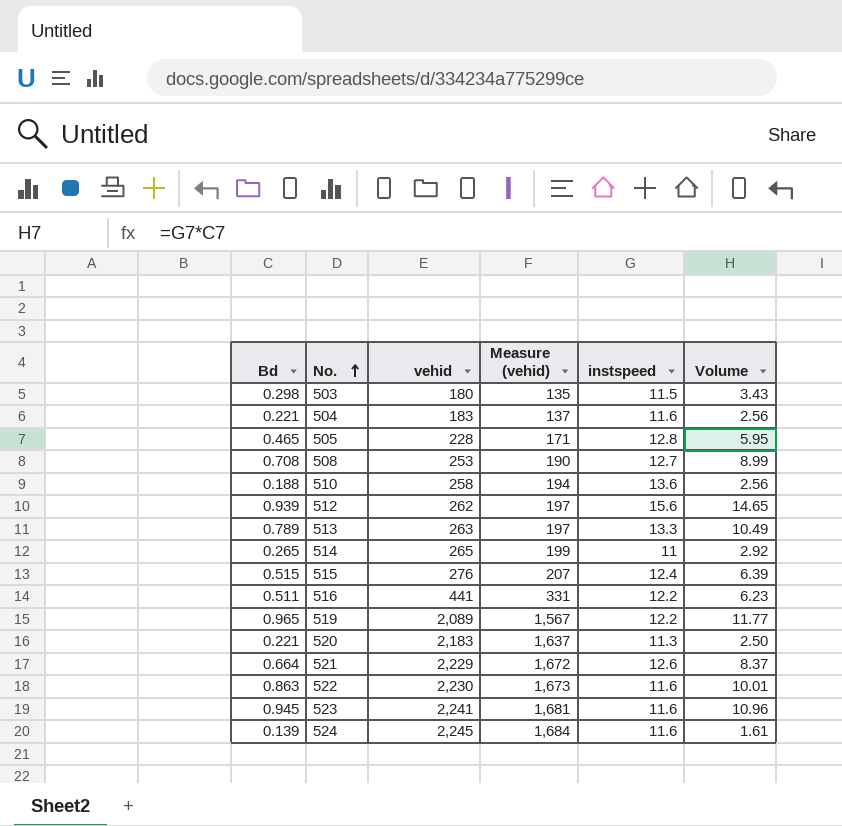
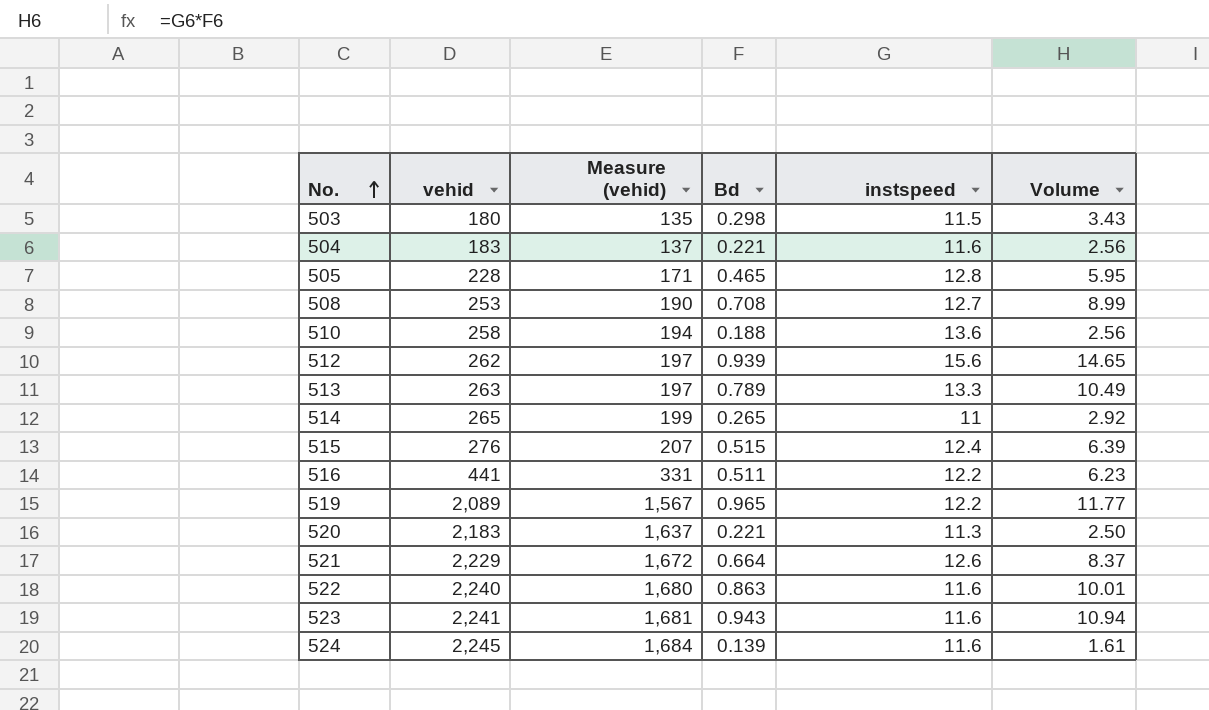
column Bd | position: 1 -> 4
522 | vehid: 2,230 -> 2,240
522 | Measure (vehid): 1,673 -> 1,680
523 | Bd: 0.945 -> 0.943
523 | Volume: 10.96 -> 10.94

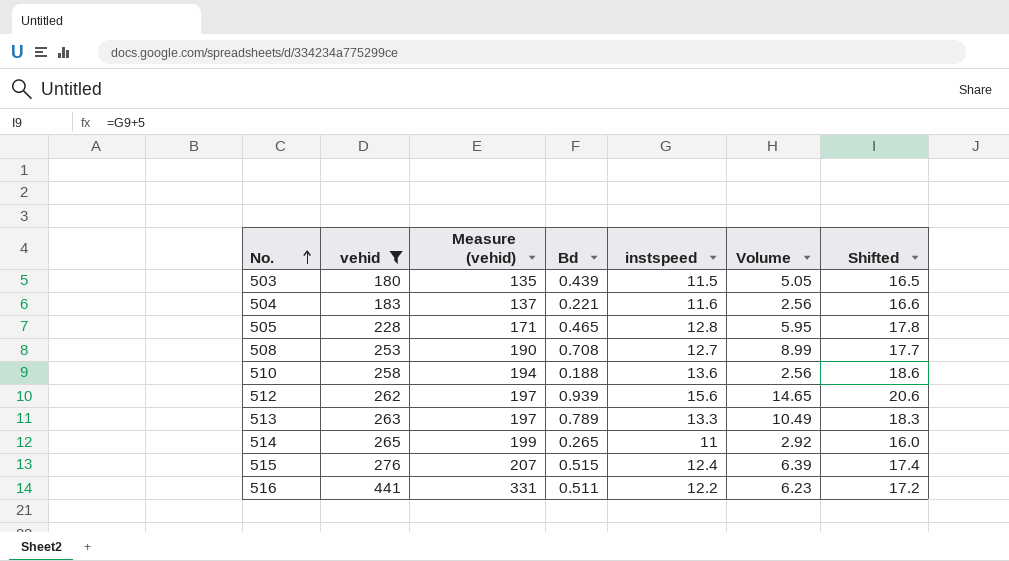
filter: none -> vehid <= 441
column Shifted | formula: none -> [instspeed] + 5
503 | Bd: 0.298 -> 0.439
503 | Volume: 3.43 -> 5.05

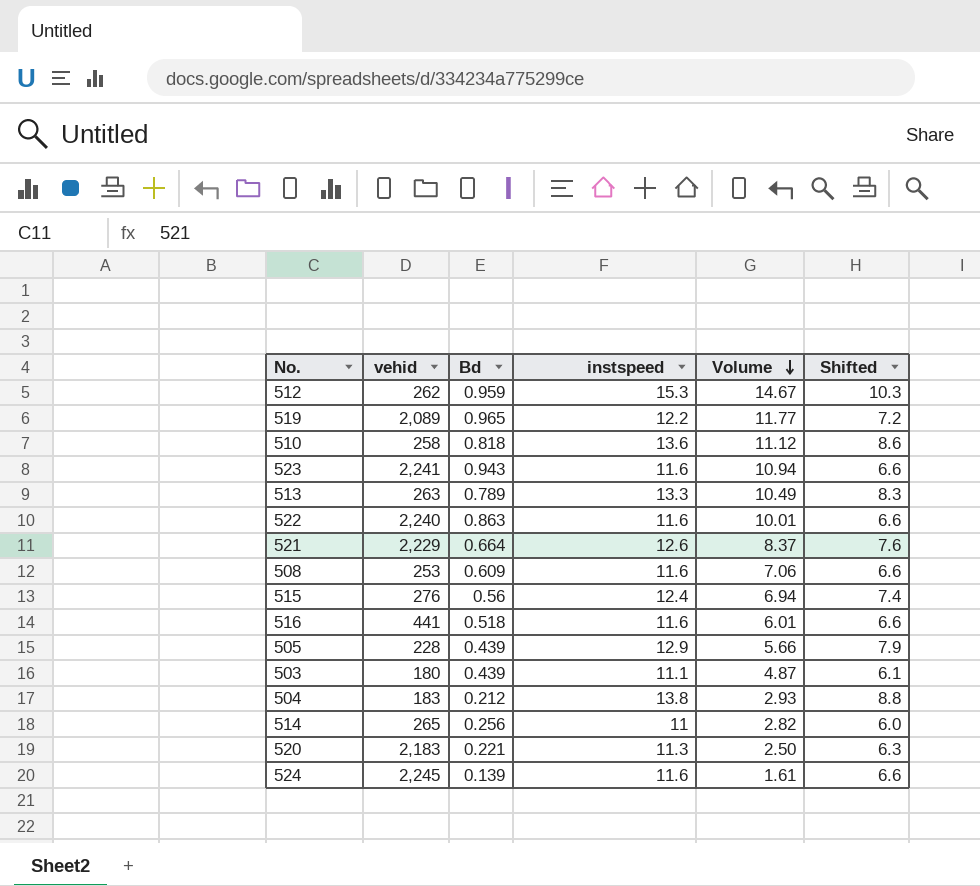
filter: vehid <= 441 -> none
row order: No. ascending -> Volume descending
column Measure (vehid) | formula: [vehid] * 0.75 -> none
column Shifted | formula: [instspeed] + 5 -> [instspeed] - 5
512 | Bd: 0.939 -> 0.959
512 | instspeed: 15.6 -> 15.3
512 | Volume: 14.65 -> 14.67
510 | Bd: 0.188 -> 0.818
510 | Volume: 2.56 -> 11.12
508 | Bd: 0.708 -> 0.609
508 | instspeed: 12.7 -> 11.6
508 | Volume: 8.99 -> 7.06
515 | Bd: 0.515 -> 0.56
515 | Volume: 6.39 -> 6.94
516 | Bd: 0.511 -> 0.518
516 | instspeed: 12.2 -> 11.6
516 | Volume: 6.23 -> 6.01
505 | Bd: 0.465 -> 0.439
505 | instspeed: 12.8 -> 12.9
505 | Volume: 5.95 -> 5.66
503 | instspeed: 11.5 -> 11.1
503 | Volume: 5.05 -> 4.87
504 | Bd: 0.221 -> 0.212
504 | instspeed: 11.6 -> 13.8
504 | Volume: 2.56 -> 2.93
514 | Bd: 0.265 -> 0.256
514 | Volume: 2.92 -> 2.82

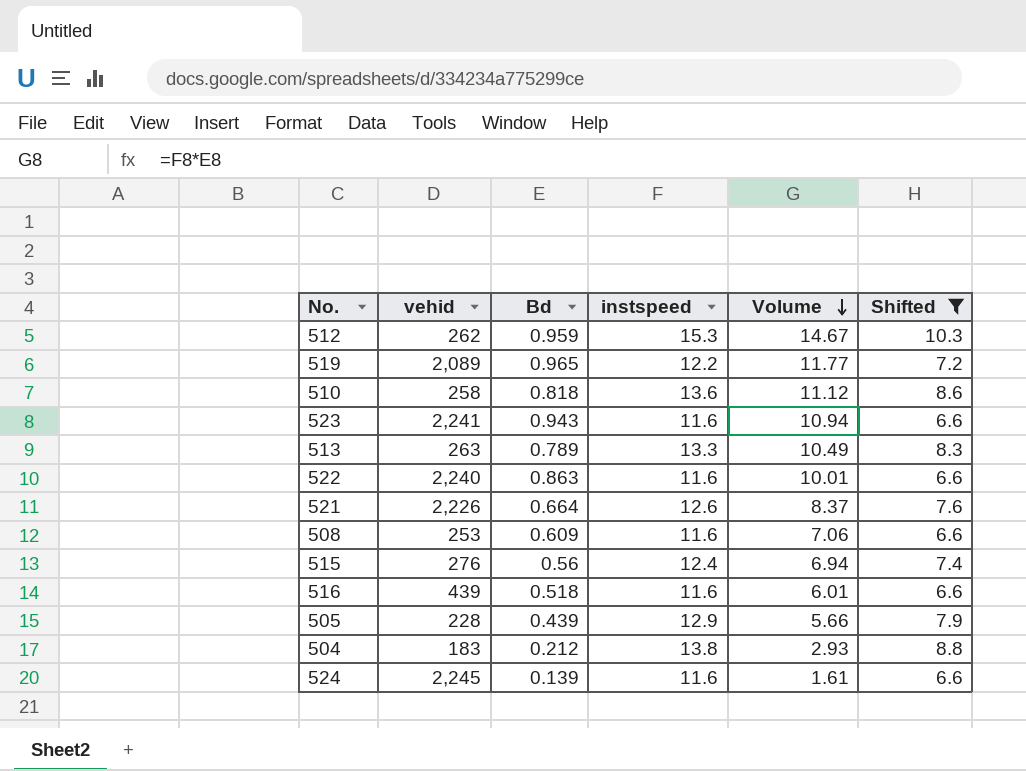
filter: none -> Shifted >= 6.6
521 | vehid: 2,229 -> 2,226
516 | vehid: 441 -> 439

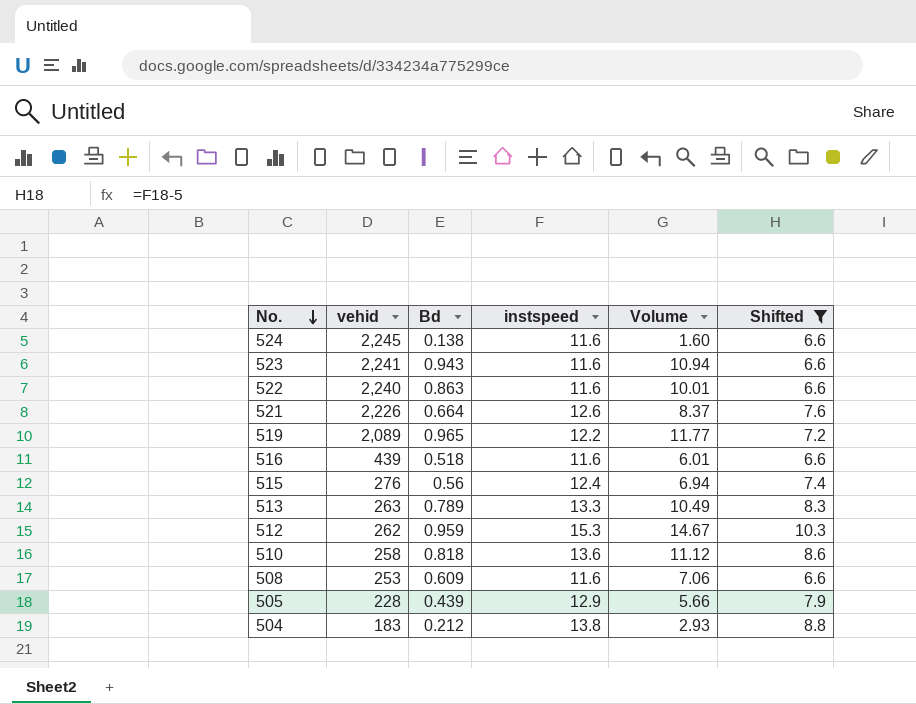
row order: Volume descending -> No. descending
524 | Bd: 0.139 -> 0.138
524 | Volume: 1.61 -> 1.60

